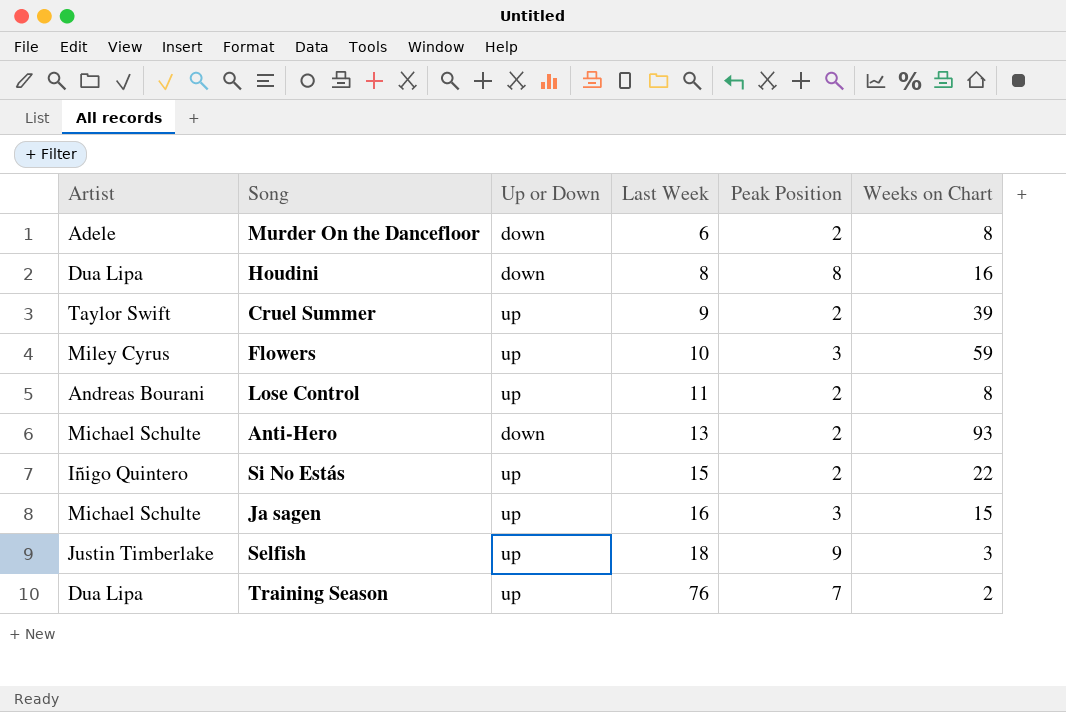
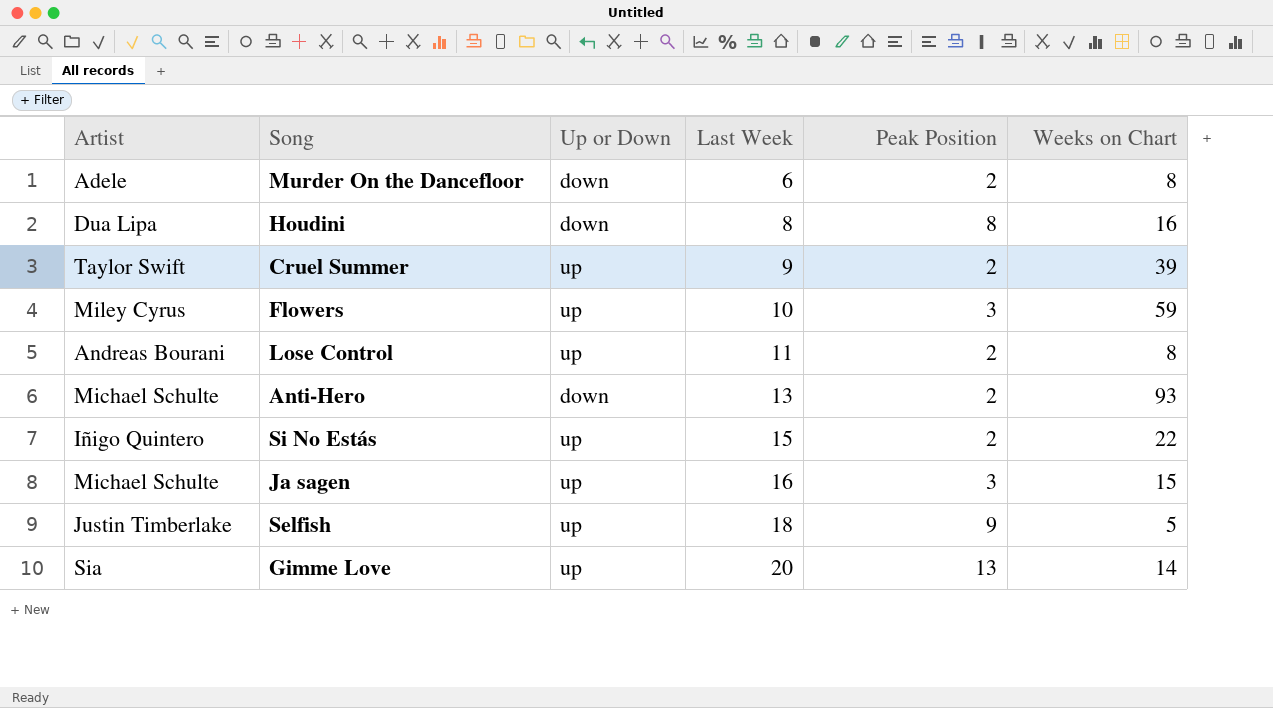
row Training Season: Dua Lipa | up | 76 | 7 | 2 -> none
Selfish | Weeks on Chart: 3 -> 5
row Gimme Love: none -> Sia | up | 20 | 13 | 14

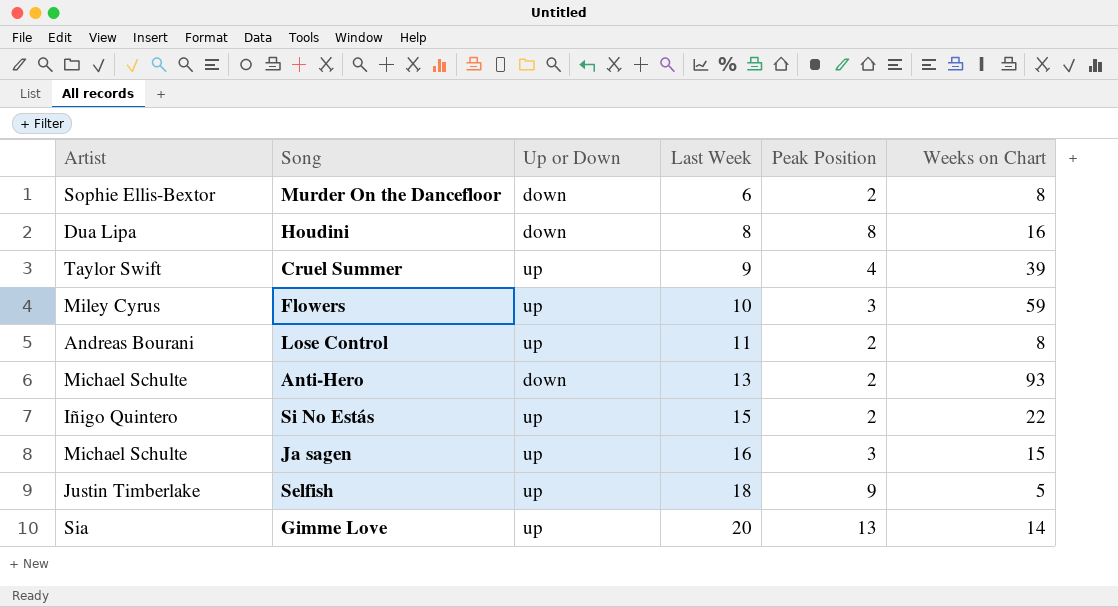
Murder On the Dancefloor | Artist: Adele -> Sophie Ellis-Bextor
Cruel Summer | Peak Position: 2 -> 4

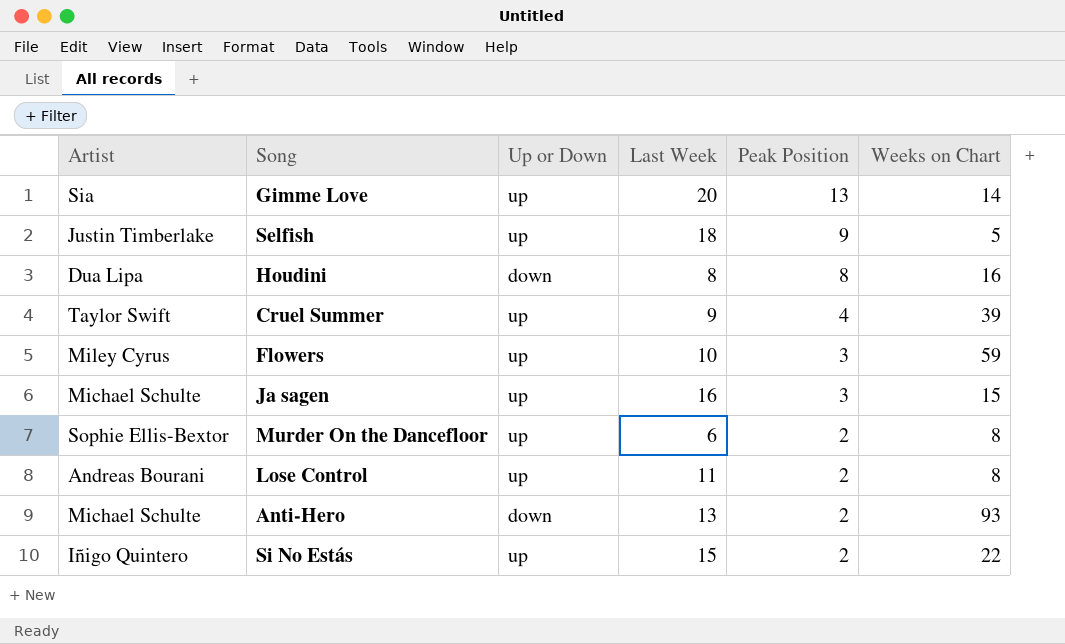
row order: Last Week ascending -> Peak Position descending
Murder On the Dancefloor | Up or Down: down -> up

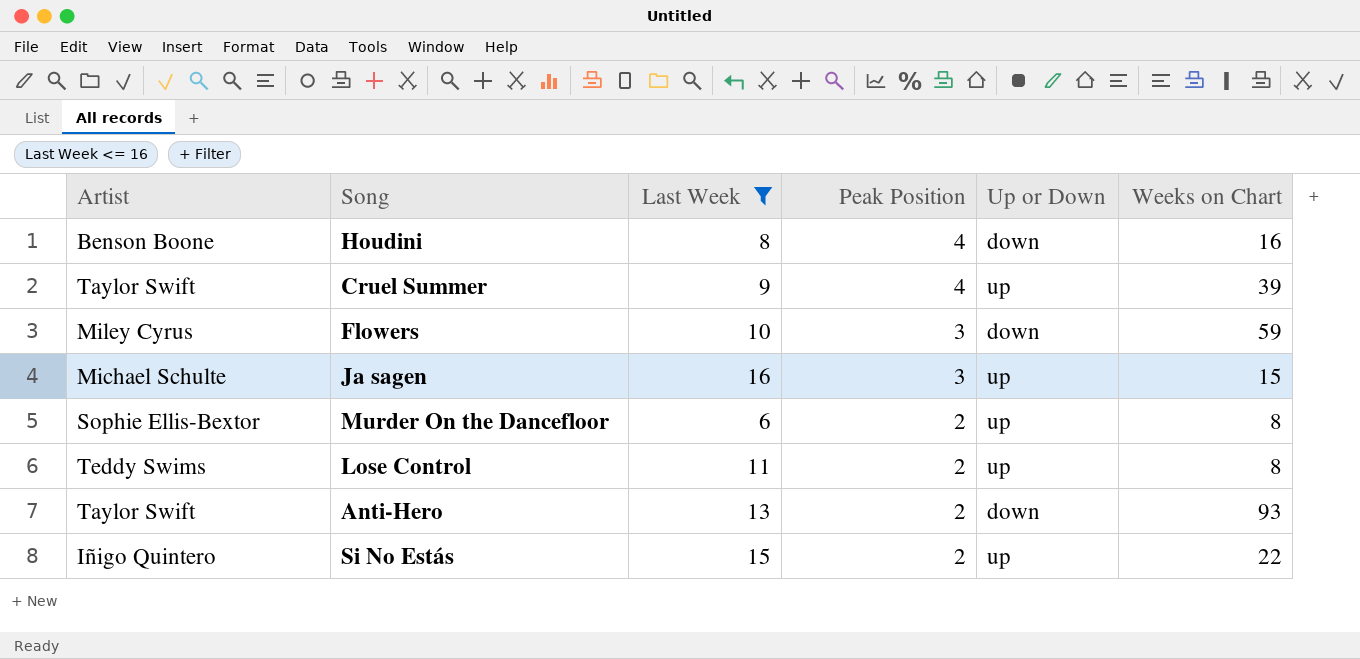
filter: none -> Last Week <= 16
column Up or Down | position: 3 -> 5
Houdini | Artist: Dua Lipa -> Benson Boone
Houdini | Peak Position: 8 -> 4
Flowers | Up or Down: up -> down
Lose Control | Artist: Andreas Bourani -> Teddy Swims
Anti-Hero | Artist: Michael Schulte -> Taylor Swift

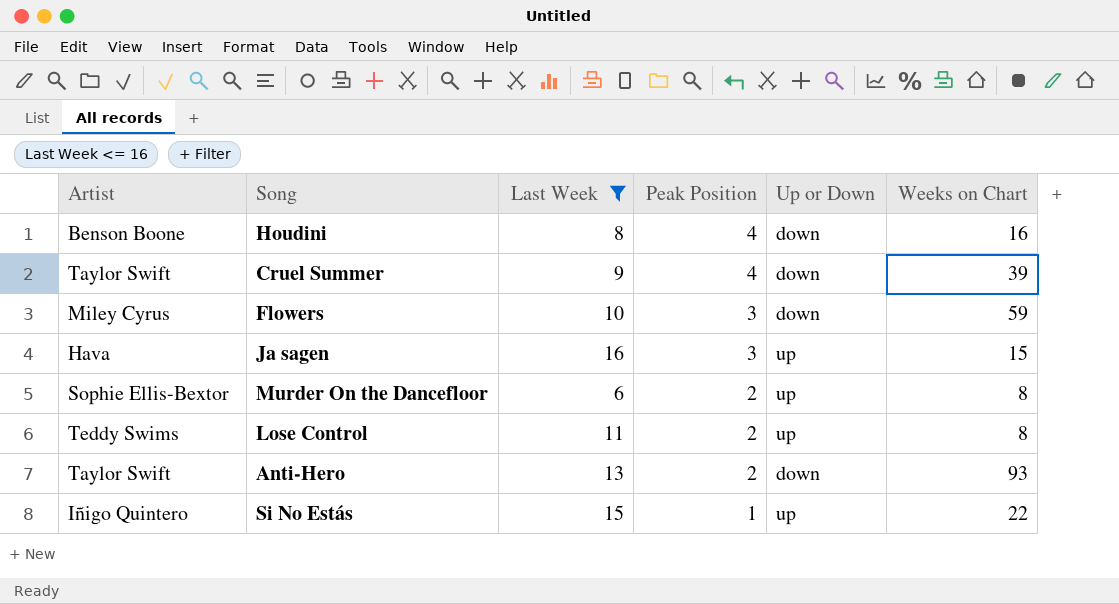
Cruel Summer | Up or Down: up -> down
Ja sagen | Artist: Michael Schulte -> Hava
Si No Estás | Peak Position: 2 -> 1

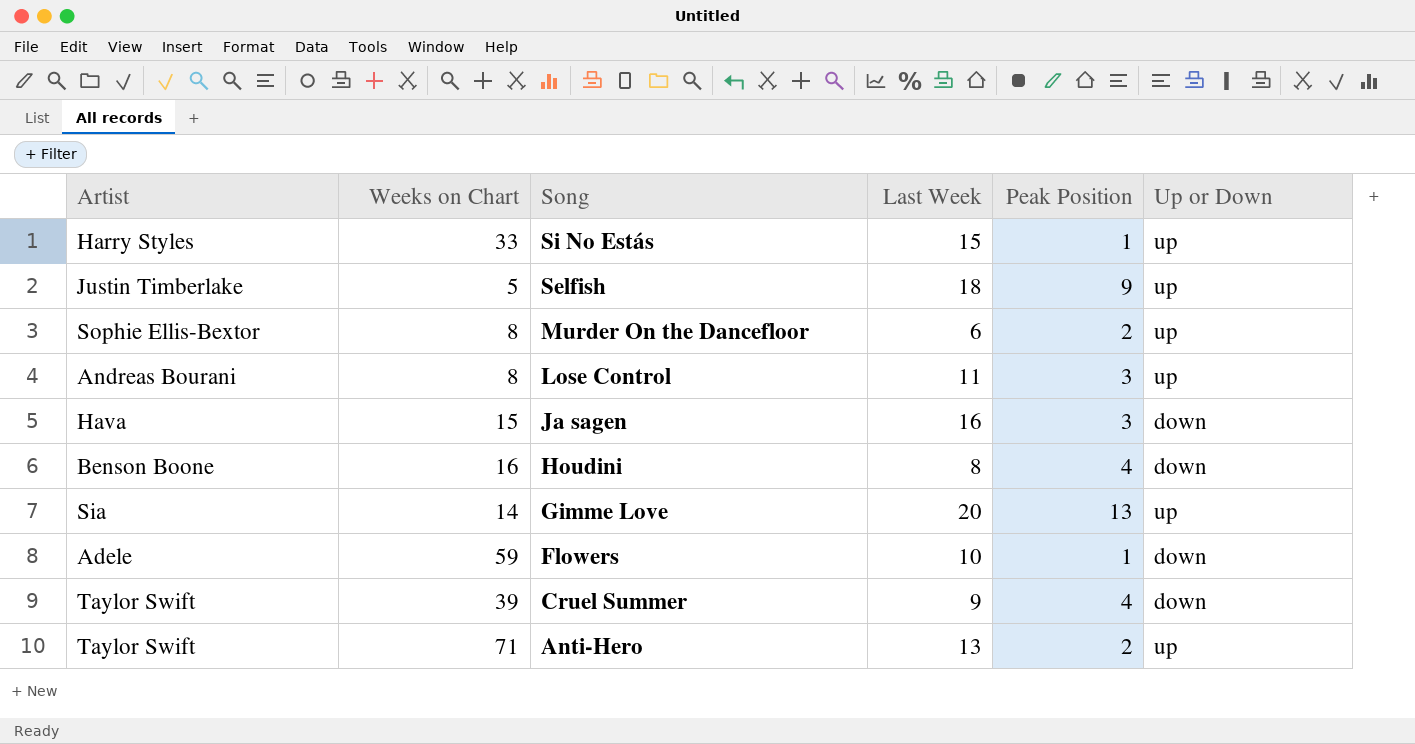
filter: Last Week <= 16 -> none
row order: Peak Position descending -> Song descending
column Weeks on Chart | position: 6 -> 2
Si No Estás | Artist: Iñigo Quintero -> Harry Styles
Si No Estás | Weeks on Chart: 22 -> 33
Lose Control | Artist: Teddy Swims -> Andreas Bourani
Lose Control | Peak Position: 2 -> 3
Ja sagen | Up or Down: up -> down
Flowers | Artist: Miley Cyrus -> Adele
Flowers | Peak Position: 3 -> 1
Anti-Hero | Weeks on Chart: 93 -> 71
Anti-Hero | Up or Down: down -> up

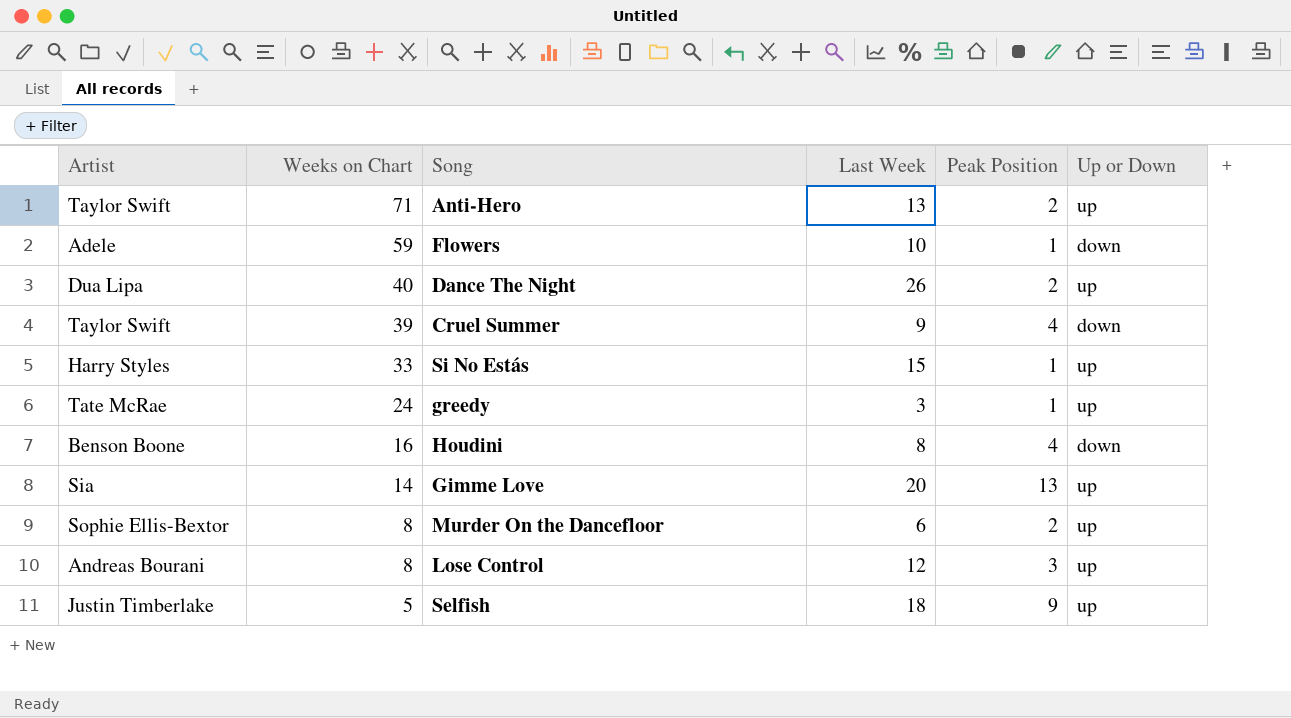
row order: Song descending -> Weeks on Chart descending
row Ja sagen: Hava | 15 | 16 | 3 | down -> none
row Dance The Night: none -> Dua Lipa | 40 | 26 | 2 | up
row greedy: none -> Tate McRae | 24 | 3 | 1 | up
Lose Control | Last Week: 11 -> 12

